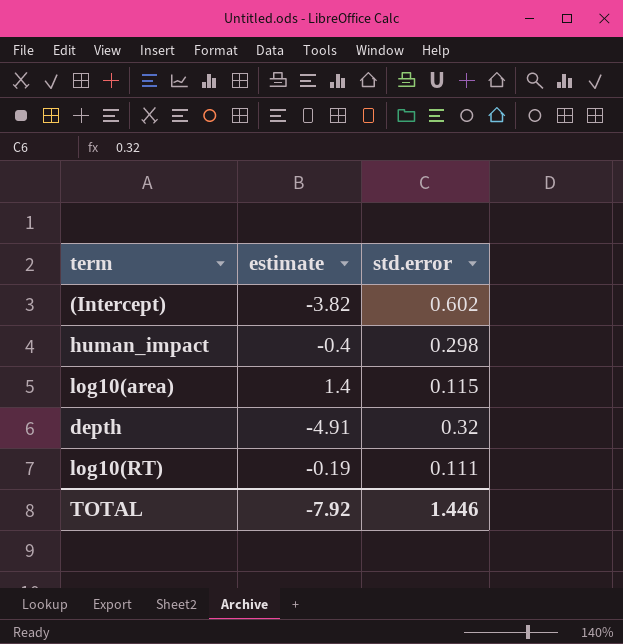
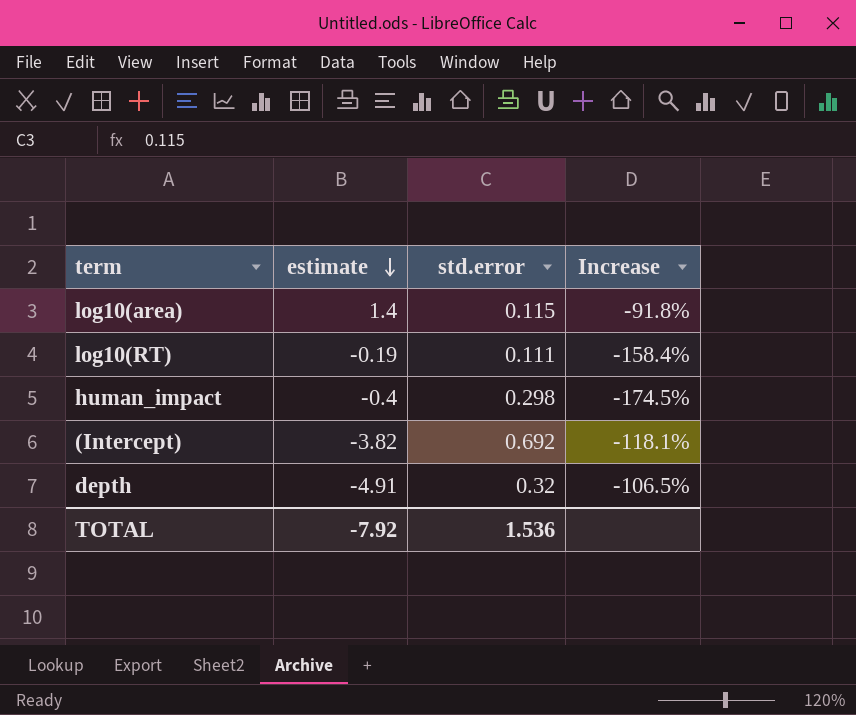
row order: none -> estimate descending
column Increase | formula: none -> ([std.error] - [estimate]) / [estimate]
(Intercept) | std.error: 0.602 -> 0.692
TOTAL | std.error: 1.446 -> 1.536

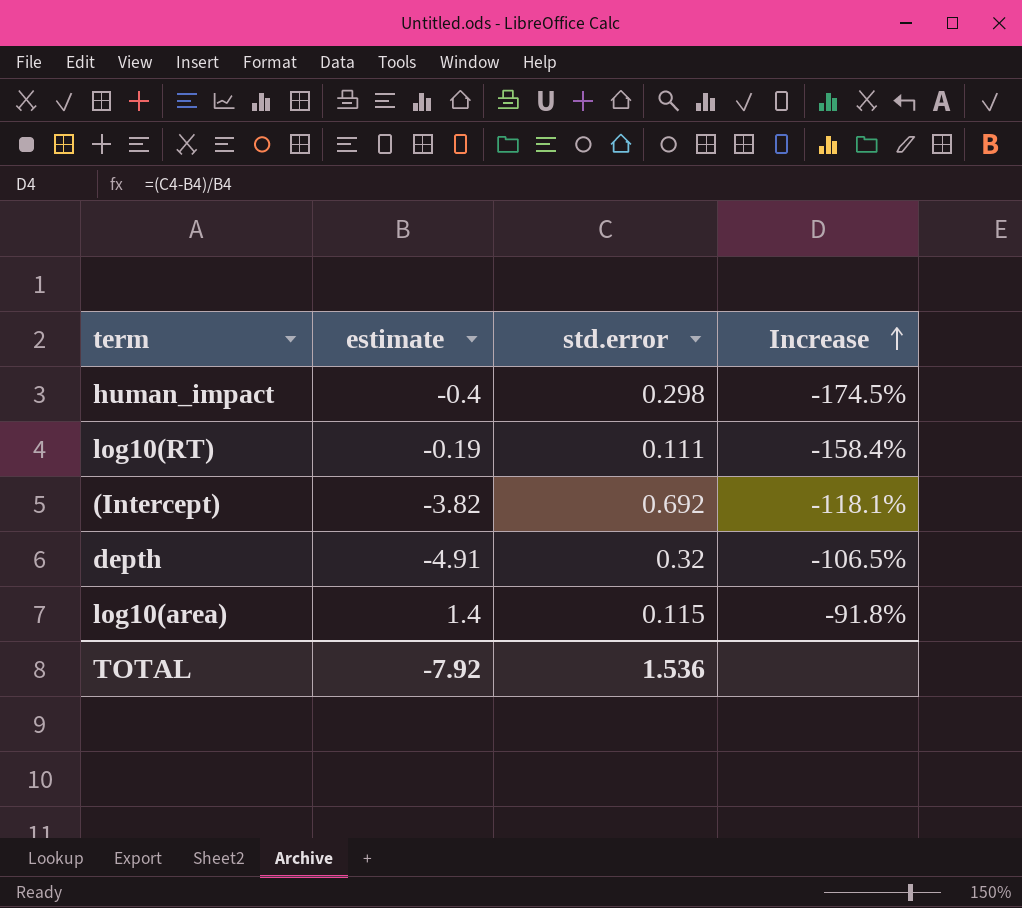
row order: estimate descending -> Increase ascending

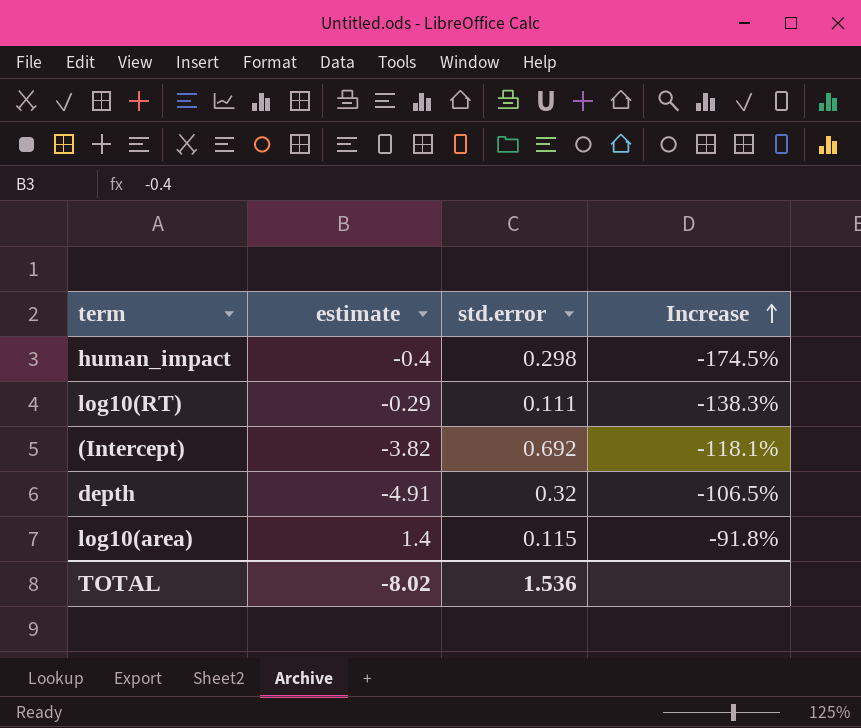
log10(RT) | estimate: -0.19 -> -0.29
log10(RT) | Increase: -158.4% -> -138.3%
TOTAL | estimate: -7.92 -> -8.02

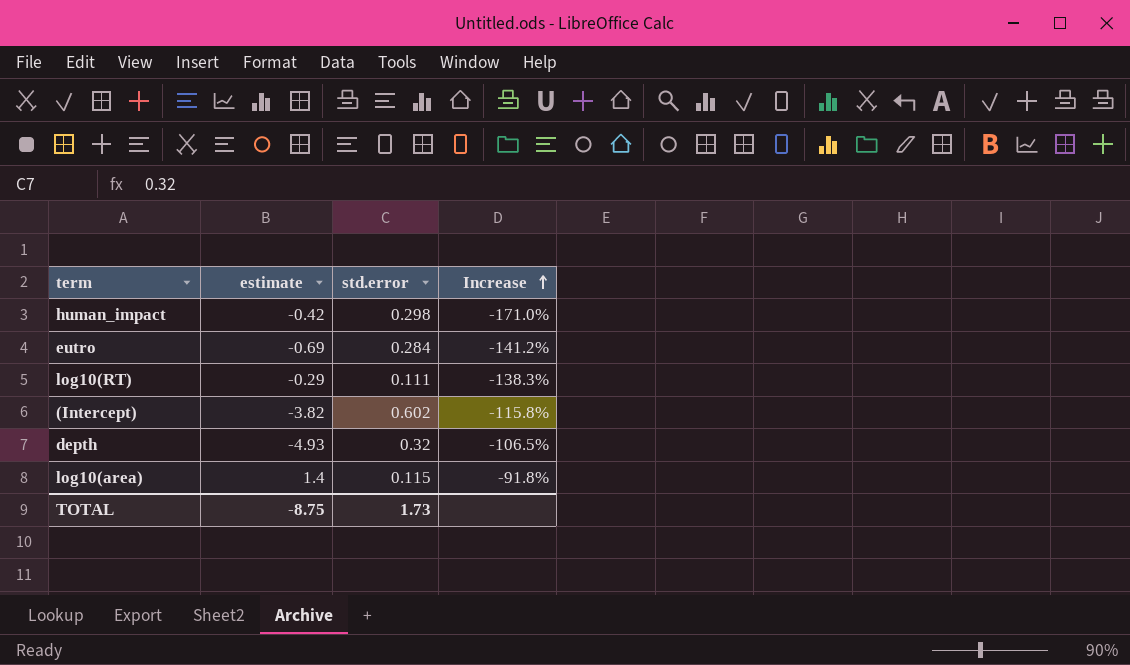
human_impact | estimate: -0.4 -> -0.42
human_impact | Increase: -174.5% -> -171.0%
row eutro: none -> -0.69 | 0.284 | -141.2%
(Intercept) | std.error: 0.692 -> 0.602
(Intercept) | Increase: -118.1% -> -115.8%
depth | estimate: -4.91 -> -4.93
TOTAL | estimate: -8.02 -> -8.75
TOTAL | std.error: 1.536 -> 1.73

